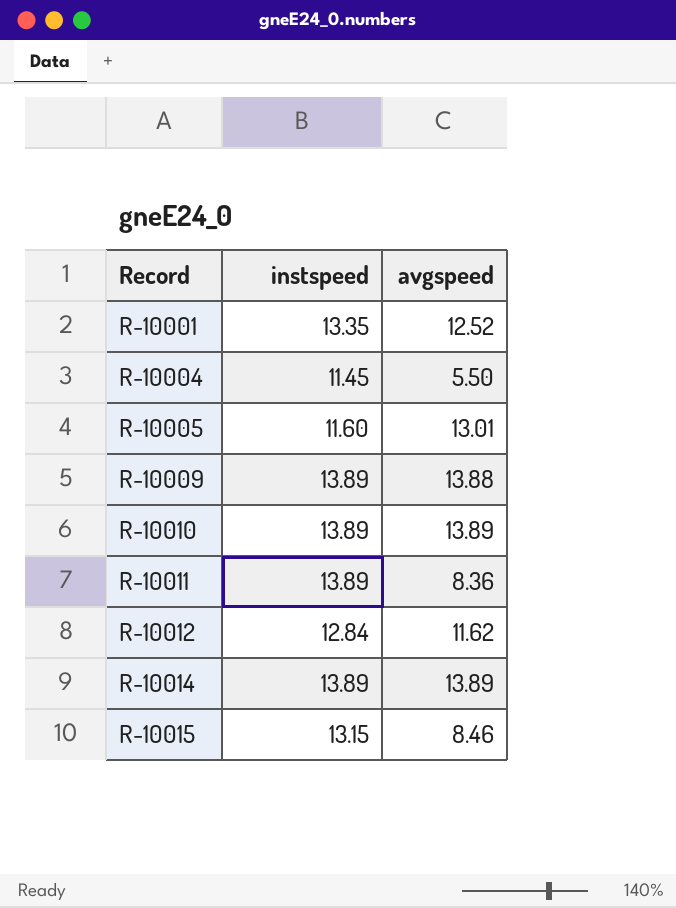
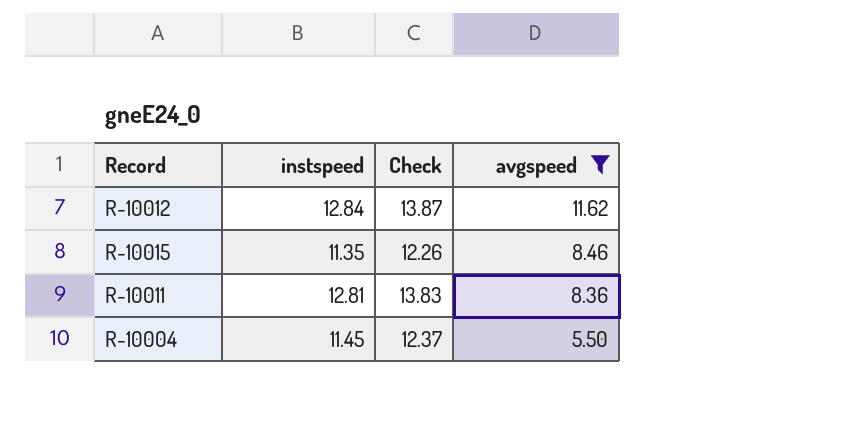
filter: none -> avgspeed <= 11.62
row order: Record ascending -> avgspeed descending
column Check | formula: none -> [instspeed] * 1.08
R-10015 | instspeed: 13.15 -> 11.35
R-10011 | instspeed: 13.89 -> 12.81

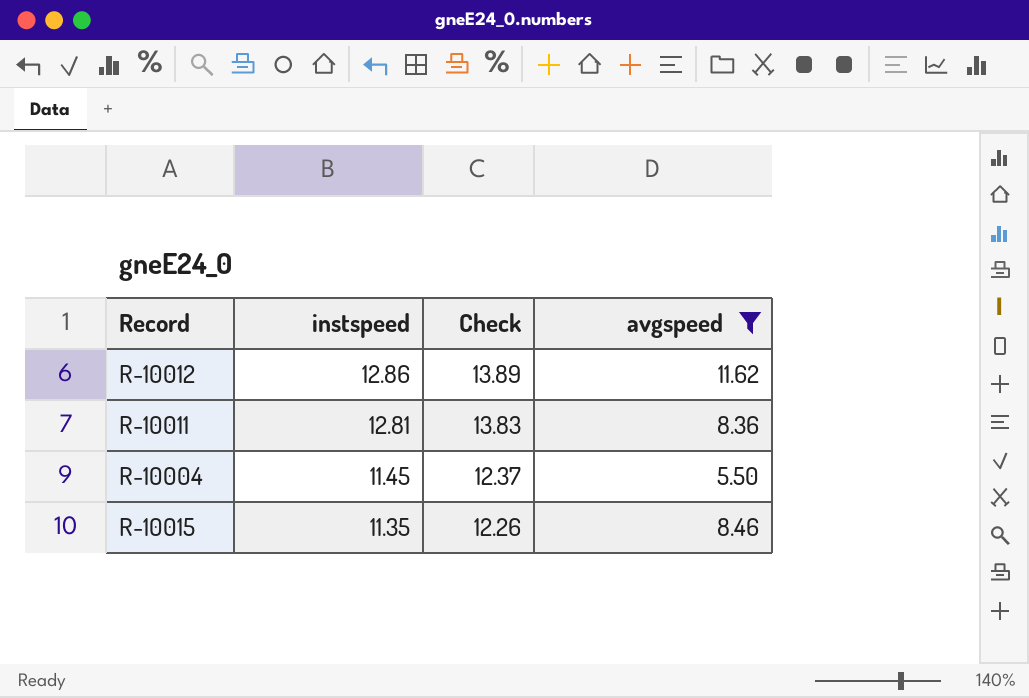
row order: avgspeed descending -> instspeed descending
R-10012 | instspeed: 12.84 -> 12.86
R-10012 | Check: 13.87 -> 13.89

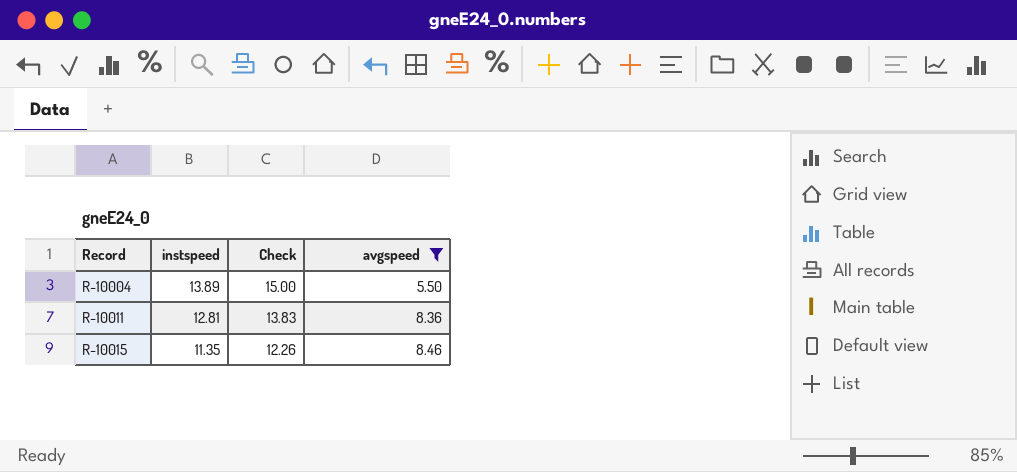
row order: instspeed descending -> Record ascending
row R-10012: 12.86 | 13.89 | 11.62 -> none
R-10004 | instspeed: 11.45 -> 13.89
R-10004 | Check: 12.37 -> 15.00

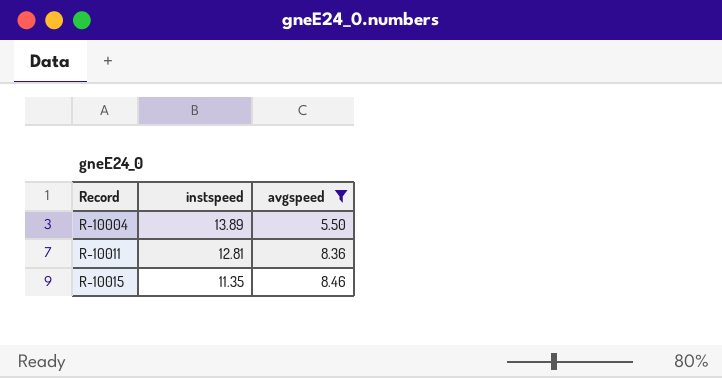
column Check | formula: [instspeed] * 1.08 -> none

